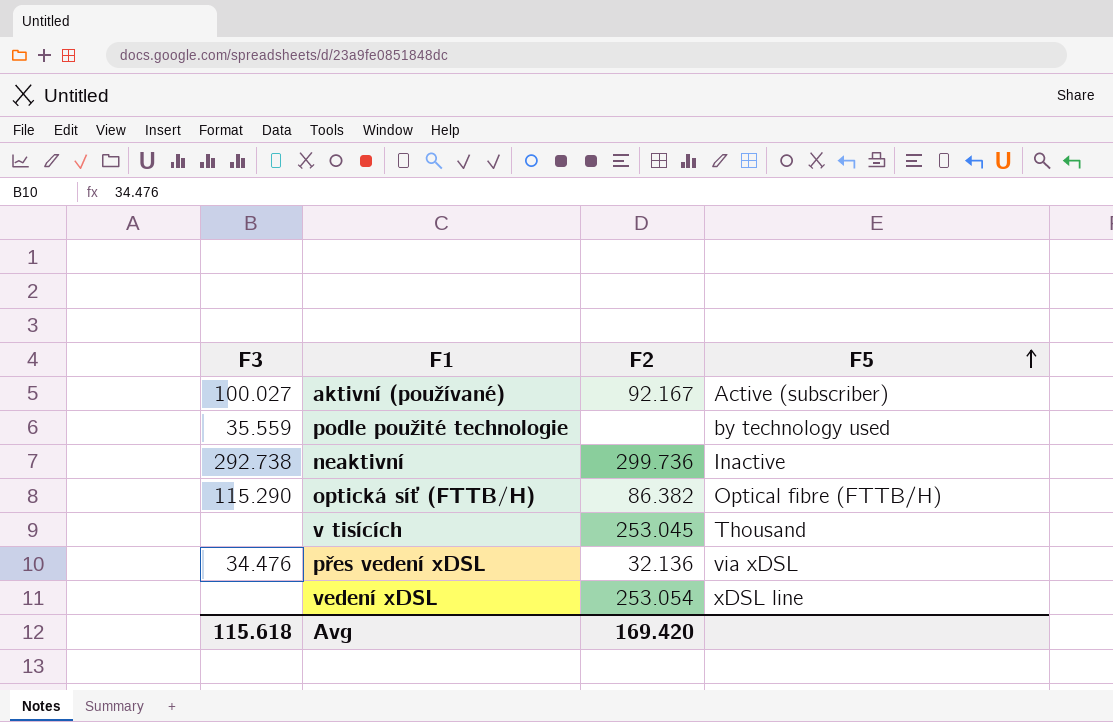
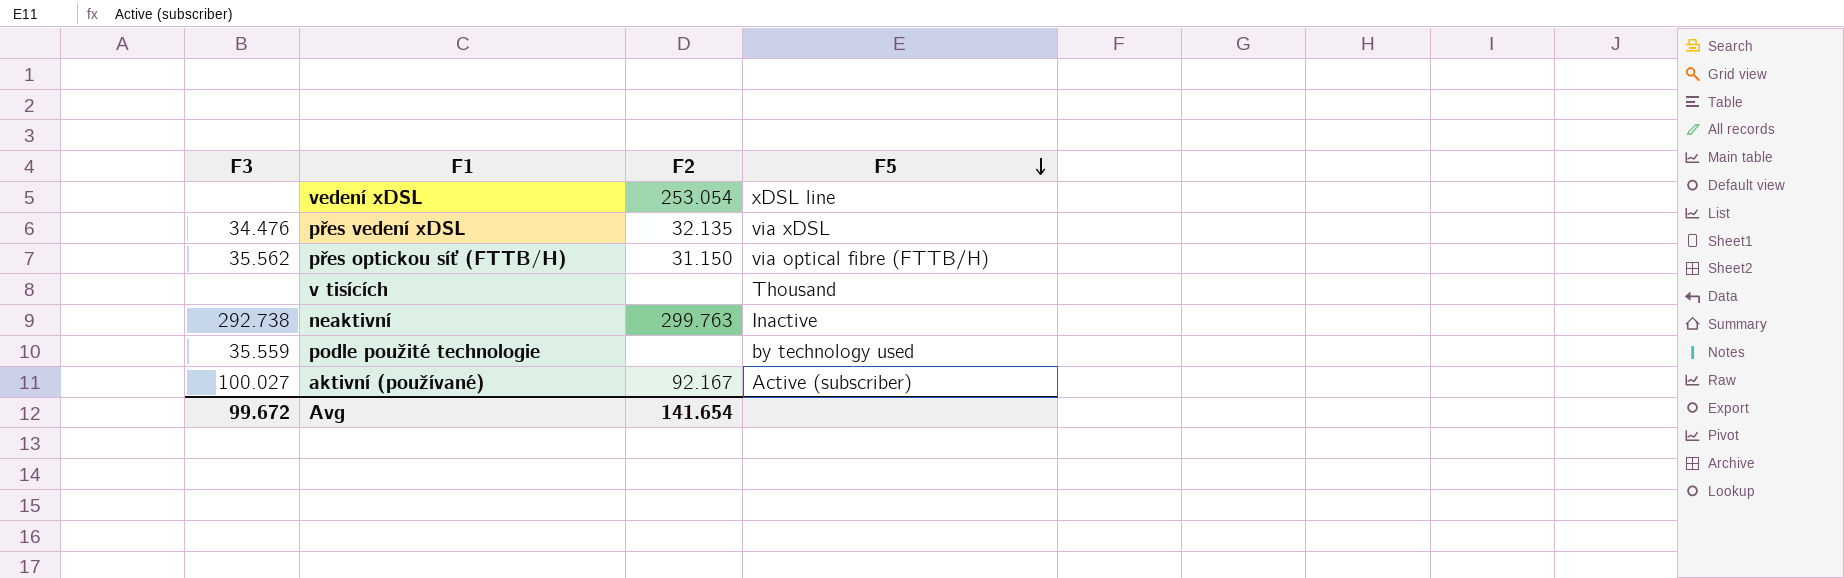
row order: F5 ascending -> F5 descending
row optická síť (FTTB/H): 115.290 | 86.382 | Optical fibre (FTTB/H) -> none
přes vedení xDSL | F2: 32.136 -> 32.135
row přes optickou síť (FTTB/H): none -> 35.562 | 31.150 | via optical fibre (FTTB/H)
v tisících | F2: 253.045 -> none
neaktivní | F2: 299.736 -> 299.763
Avg | F3: 115.618 -> 99.672
Avg | F2: 169.420 -> 141.654

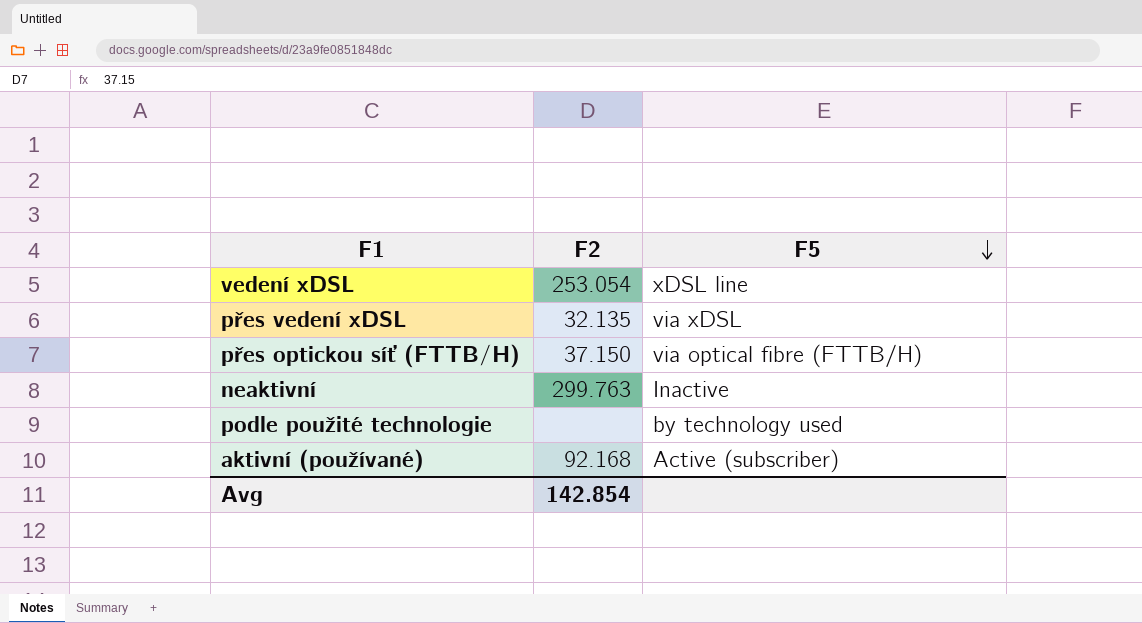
column F3 | position: 1 -> none
row v tisících: none | none | Thousand -> none
přes optickou síť (FTTB/H) | F2: 31.150 -> 37.150
aktivní (používané) | F2: 92.167 -> 92.168
Avg | F2: 141.654 -> 142.854

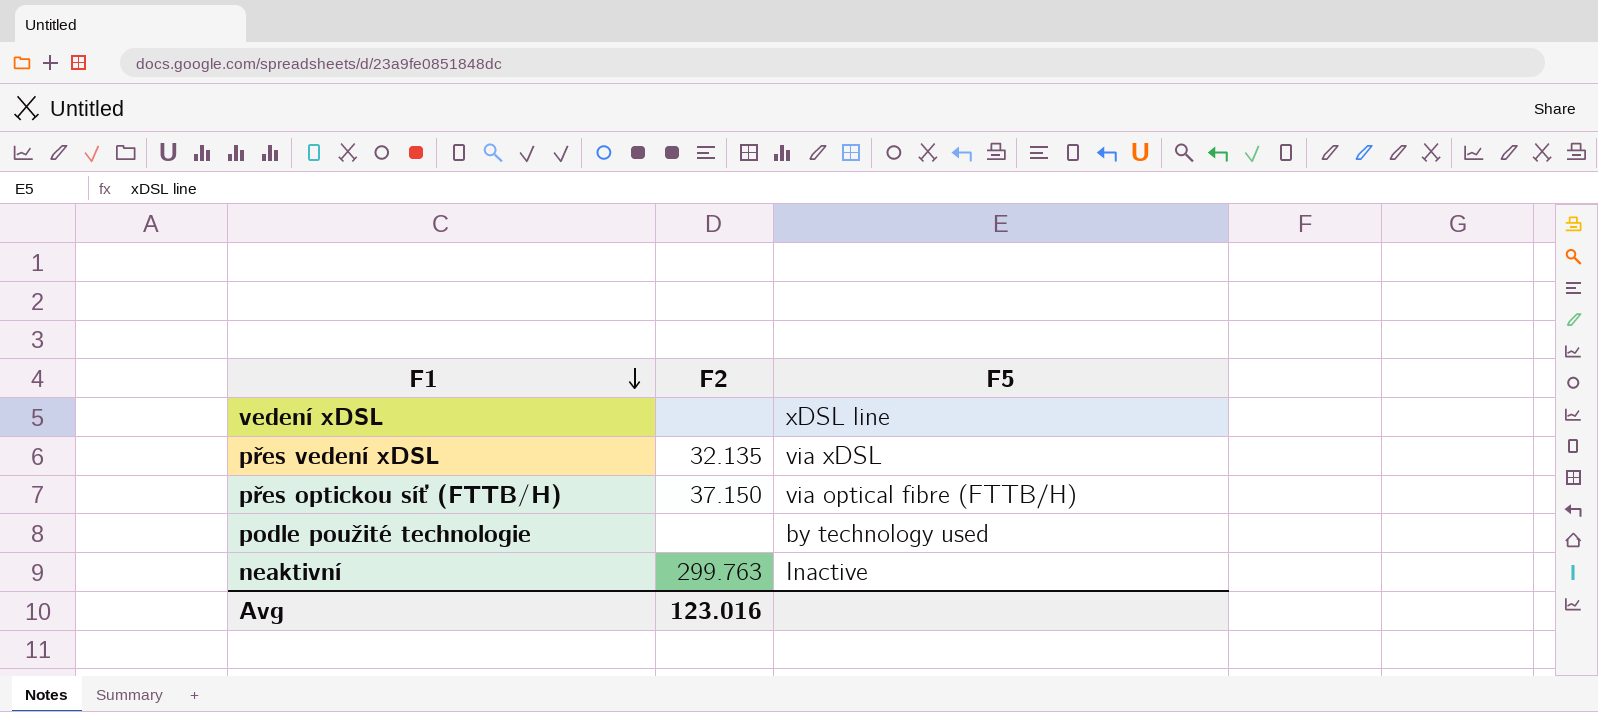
row order: F5 descending -> F1 descending
row aktivní (používané): 92.168 | Active (subscriber) -> none
vedení xDSL | F2: 253.054 -> none
Avg | F2: 142.854 -> 123.016

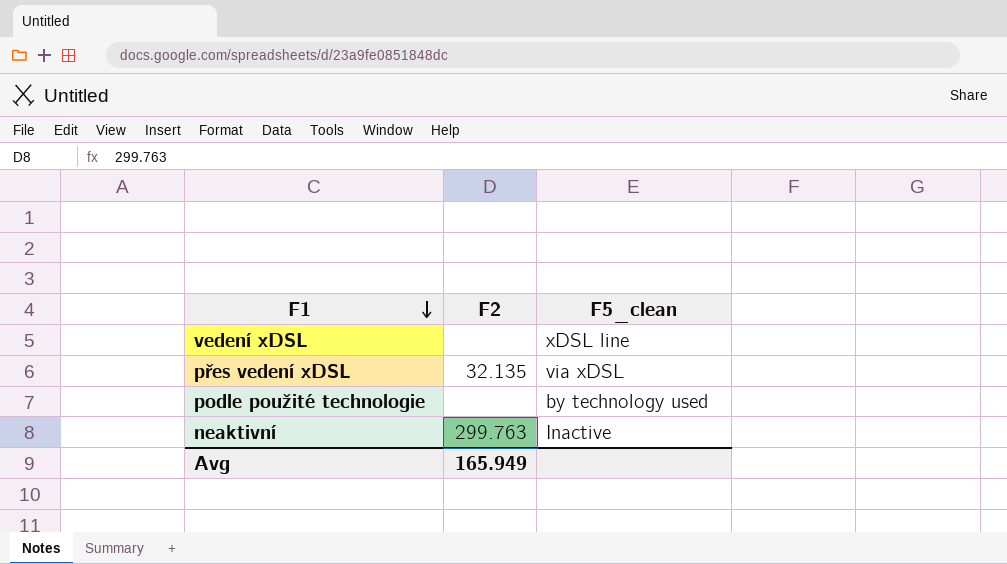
column name: F5 -> F5_clean
row přes optickou síť (FTTB/H): 37.150 | via optical fibre (FTTB/H) -> none
Avg | F2: 123.016 -> 165.949

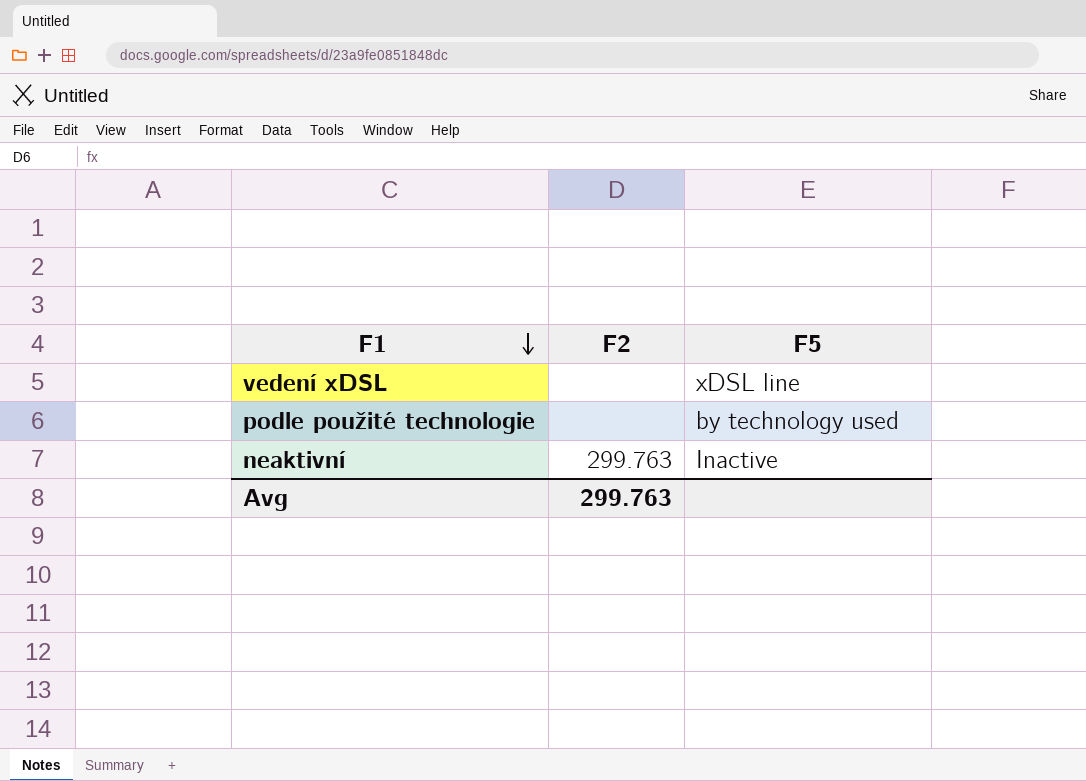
column name: F5_clean -> F5
row přes vedení xDSL: 32.135 | via xDSL -> none
Avg | F2: 165.949 -> 299.763

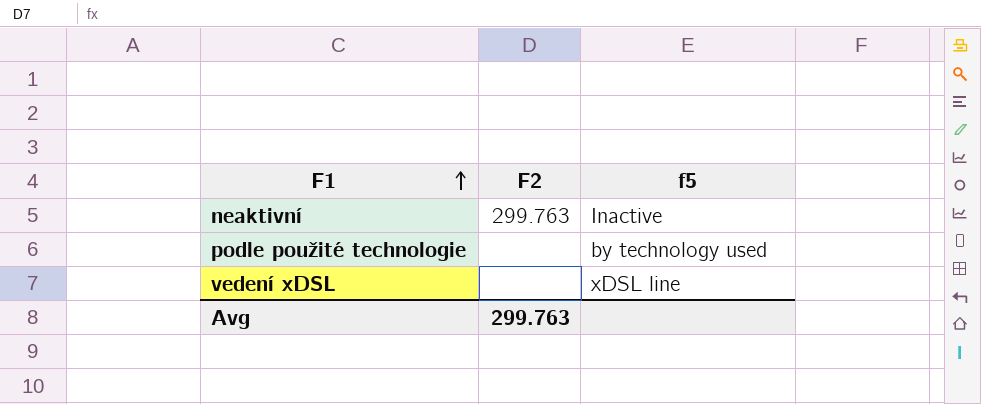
row order: F1 descending -> F1 ascending
column name: F5 -> f5

